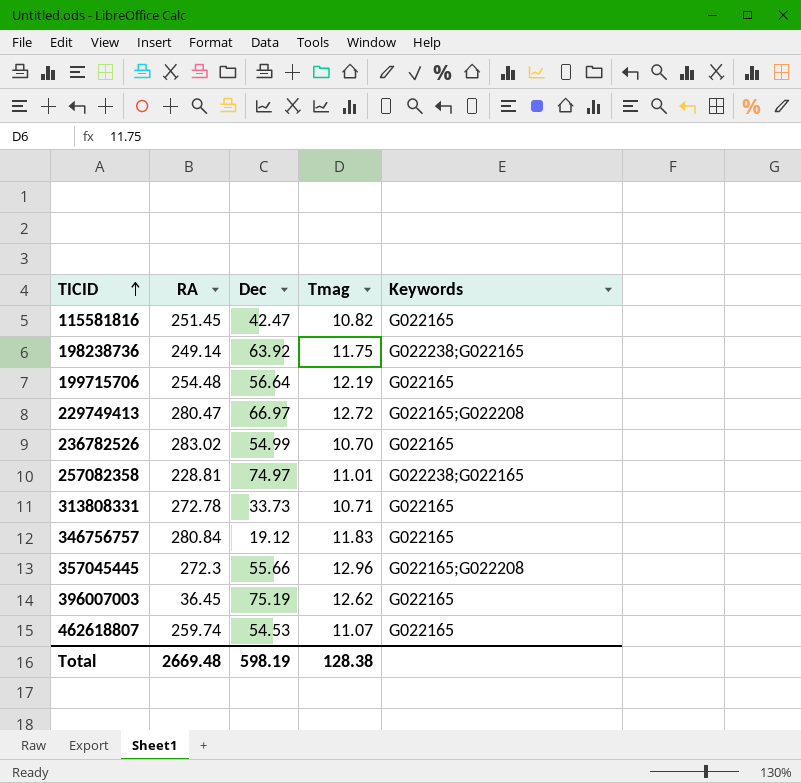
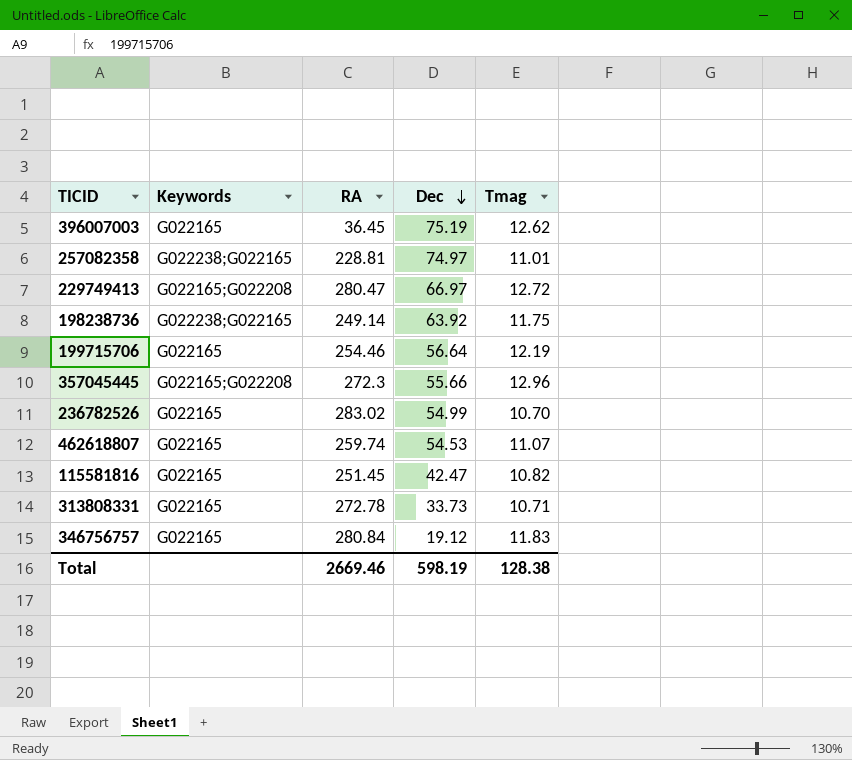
row order: TICID ascending -> Dec descending
column Keywords | position: 5 -> 2
199715706 | RA: 254.48 -> 254.46
Total | RA: 2669.48 -> 2669.46

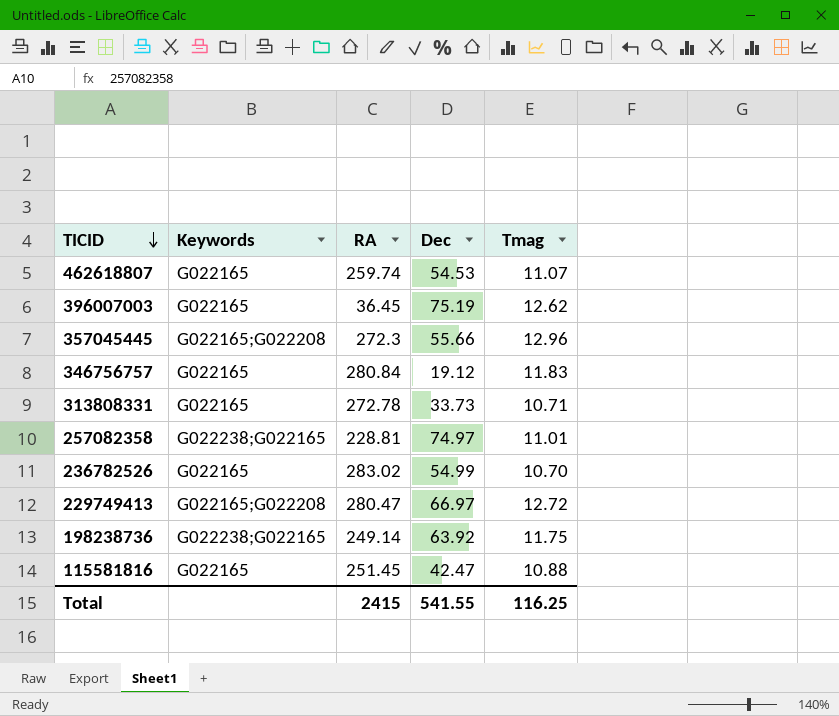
row order: Dec descending -> TICID descending
row 199715706: G022165 | 254.46 | 56.64 | 12.19 -> none
115581816 | Tmag: 10.82 -> 10.88
Total | RA: 2669.46 -> 2415
Total | Dec: 598.19 -> 541.55
Total | Tmag: 128.38 -> 116.25

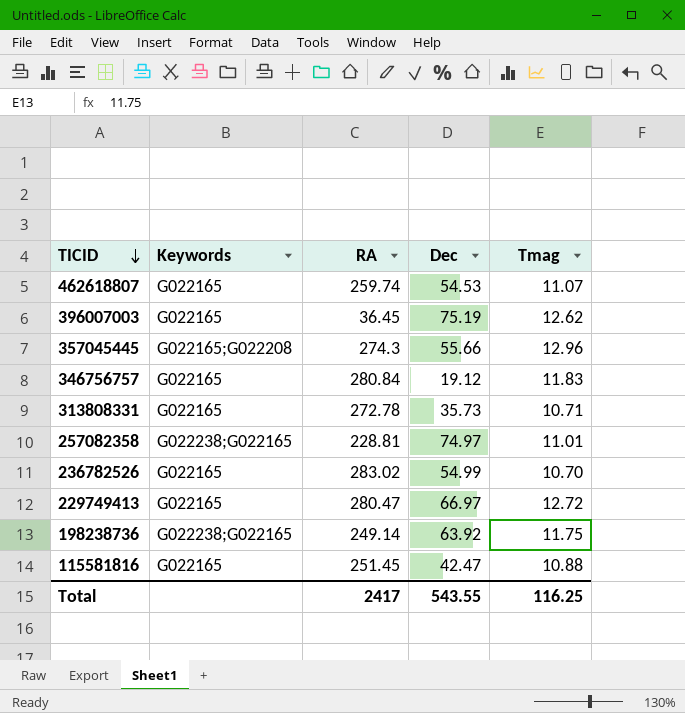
357045445 | RA: 272.3 -> 274.3
313808331 | Dec: 33.73 -> 35.73
229749413 | Keywords: G022165;G022208 -> G022165
Total | RA: 2415 -> 2417
Total | Dec: 541.55 -> 543.55

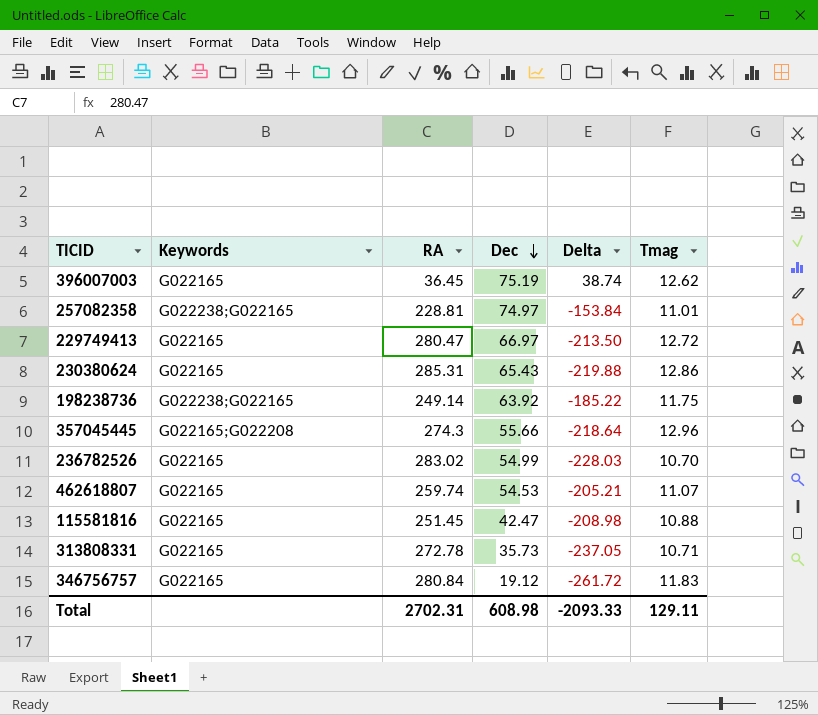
row order: TICID descending -> Dec descending
column Delta | formula: none -> [Dec] - [RA]
row 230380624: none -> G022165 | 285.31 | 65.43 | -219.88 | 12.86
Total | RA: 2417 -> 2702.31
Total | Dec: 543.55 -> 608.98
Total | Tmag: 116.25 -> 129.11

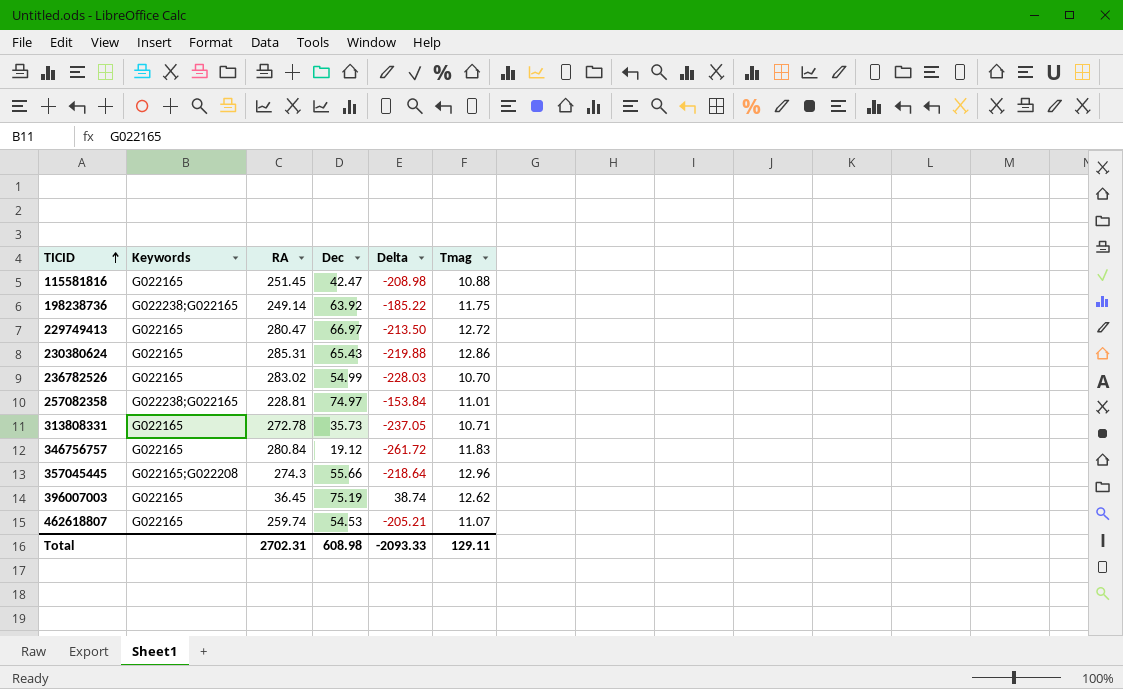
row order: Dec descending -> TICID ascending

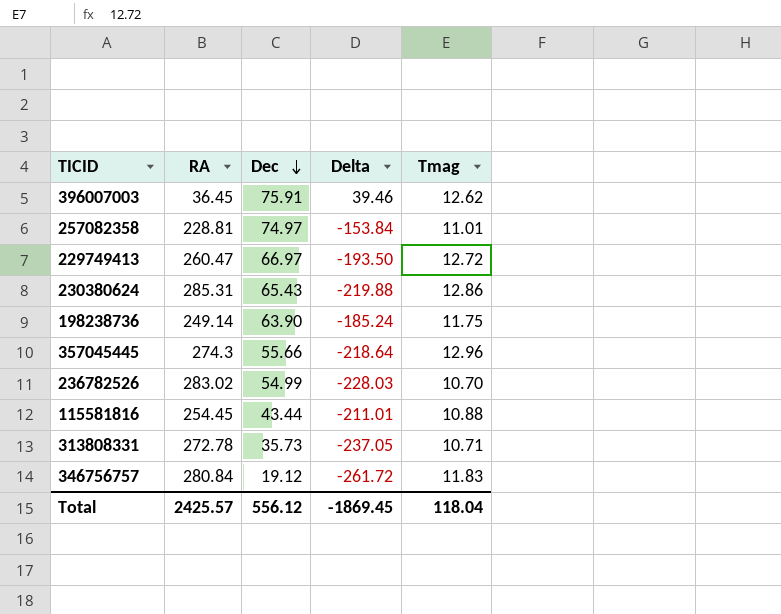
row order: TICID ascending -> Dec descending
column Keywords | position: 2 -> none
row 462618807: G022165 | 259.74 | 54.53 | -205.21 | 11.07 -> none
396007003 | Dec: 75.19 -> 75.91
396007003 | Delta: 38.74 -> 39.46
229749413 | RA: 280.47 -> 260.47
229749413 | Delta: -213.50 -> -193.50
198238736 | Dec: 63.92 -> 63.90
198238736 | Delta: -185.22 -> -185.24
115581816 | RA: 251.45 -> 254.45
115581816 | Dec: 42.47 -> 43.44
115581816 | Delta: -208.98 -> -211.01
Total | RA: 2702.31 -> 2425.57
Total | Dec: 608.98 -> 556.12
Total | Delta: -2093.33 -> -1869.45
Total | Tmag: 129.11 -> 118.04

